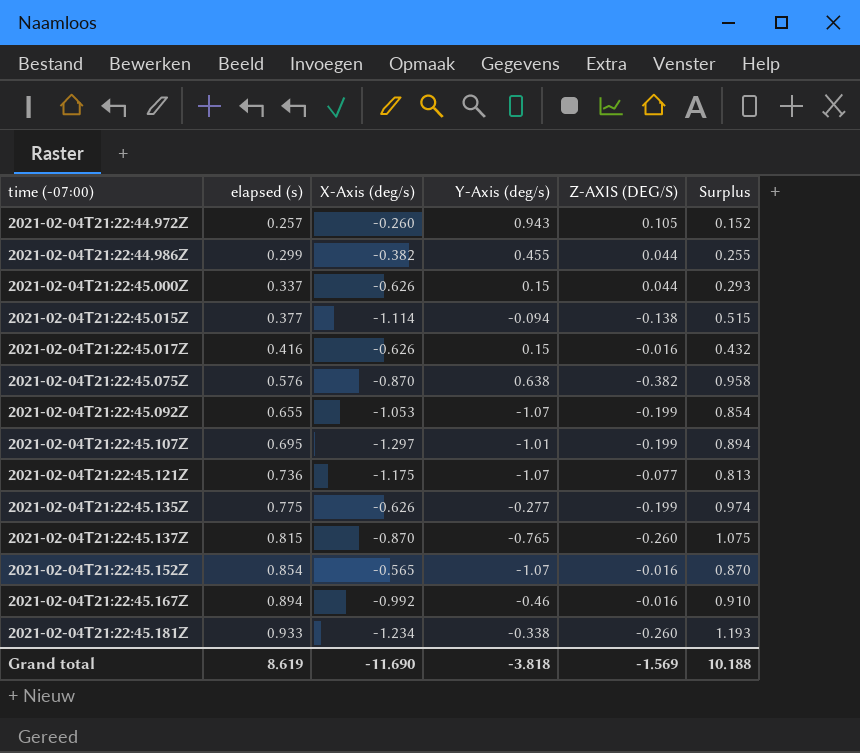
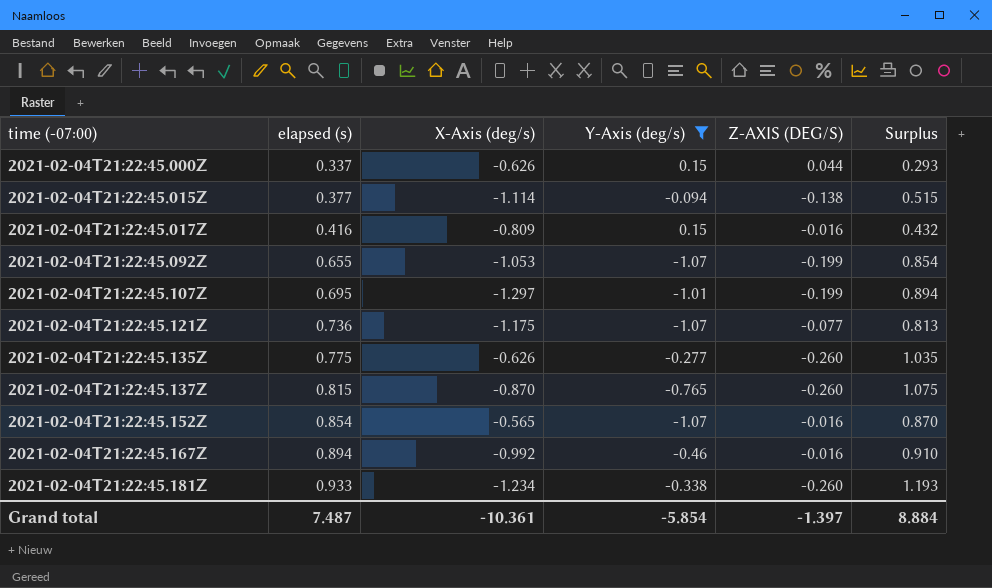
filter: none -> Y-Axis (deg/s) <= 0.15
2021-02-04T21:22:45.017Z | X-Axis (deg/s): -0.626 -> -0.809
2021-02-04T21:22:45.135Z | Z-AXIS (DEG/S): -0.199 -> -0.260
2021-02-04T21:22:45.135Z | Surplus: 0.974 -> 1.035
Grand total | elapsed (s): 8.619 -> 7.487
Grand total | X-Axis (deg/s): -11.690 -> -10.361
Grand total | Y-Axis (deg/s): -3.818 -> -5.854
Grand total | Z-AXIS (DEG/S): -1.569 -> -1.397
Grand total | Surplus: 10.188 -> 8.884

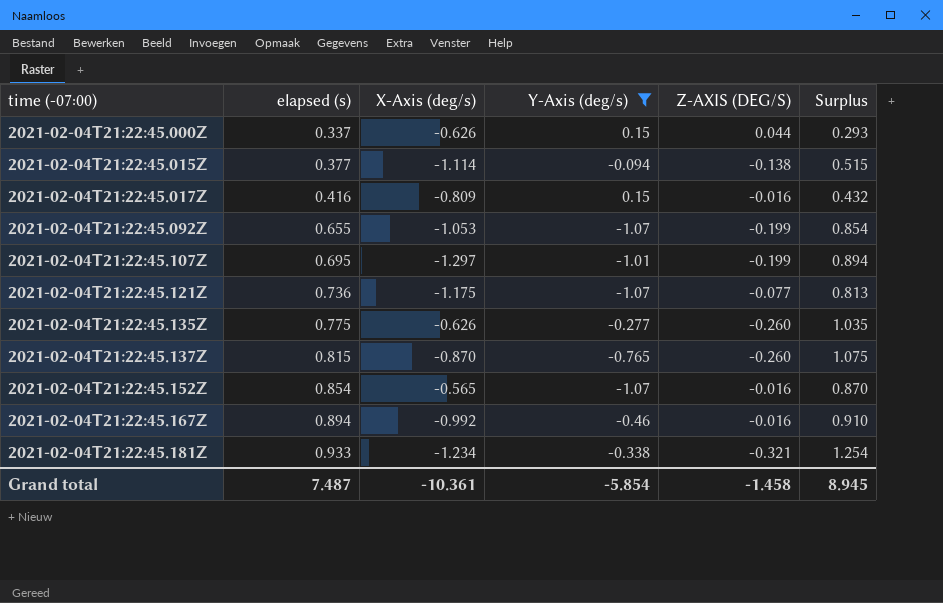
2021-02-04T21:22:45.181Z | Z-AXIS (DEG/S): -0.260 -> -0.321
2021-02-04T21:22:45.181Z | Surplus: 1.193 -> 1.254
Grand total | Z-AXIS (DEG/S): -1.397 -> -1.458
Grand total | Surplus: 8.884 -> 8.945

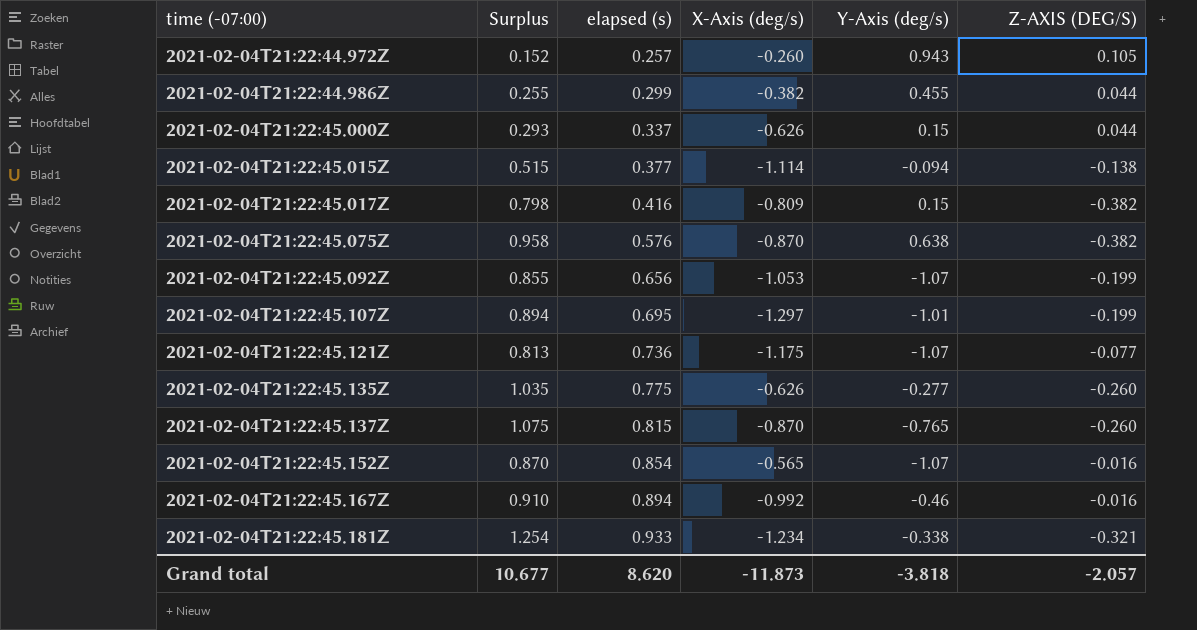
filter: Y-Axis (deg/s) <= 0.15 -> none
column Surplus | position: 6 -> 2
2021-02-04T21:22:45.017Z | Surplus: 0.432 -> 0.798
2021-02-04T21:22:45.017Z | Z-AXIS (DEG/S): -0.016 -> -0.382
2021-02-04T21:22:45.092Z | Surplus: 0.854 -> 0.855
2021-02-04T21:22:45.092Z | elapsed (s): 0.655 -> 0.656
Grand total | Surplus: 8.945 -> 10.677
Grand total | elapsed (s): 7.487 -> 8.620
Grand total | X-Axis (deg/s): -10.361 -> -11.873
Grand total | Y-Axis (deg/s): -5.854 -> -3.818
Grand total | Z-AXIS (DEG/S): -1.458 -> -2.057

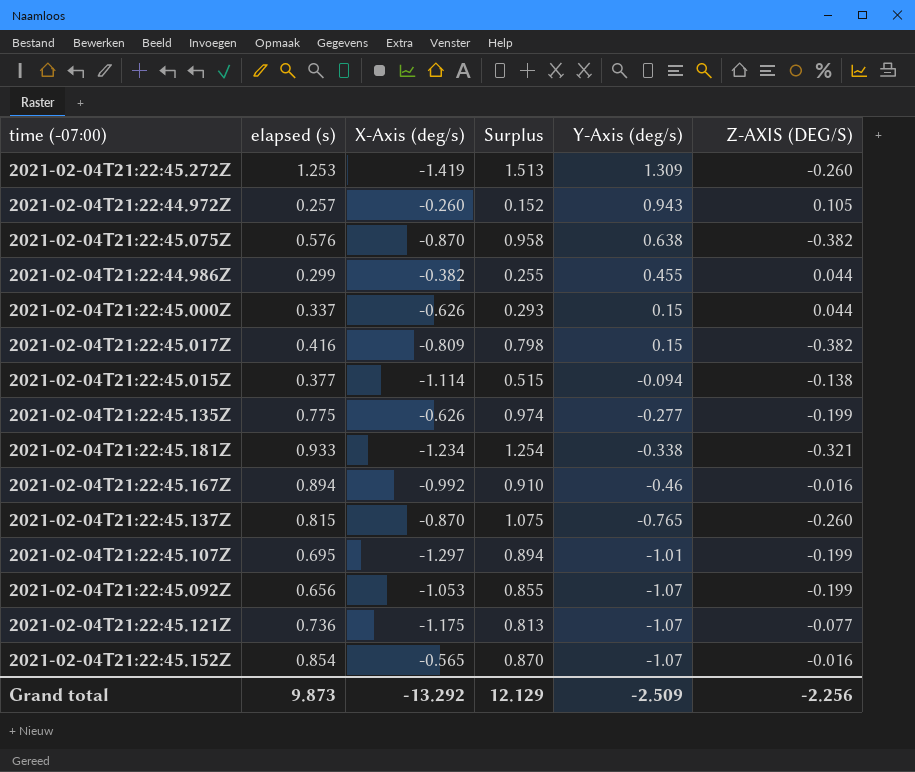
row order: time (-07:00) ascending -> Y-Axis (deg/s) descending
column Surplus | position: 2 -> 4
row 2021-02-04T21:22:45.272Z: none -> 1.253 | -1.419 | 1.513 | 1.309 | -0.260
2021-02-04T21:22:45.135Z | Surplus: 1.035 -> 0.974
2021-02-04T21:22:45.135Z | Z-AXIS (DEG/S): -0.260 -> -0.199
Grand total | elapsed (s): 8.620 -> 9.873
Grand total | X-Axis (deg/s): -11.873 -> -13.292
Grand total | Surplus: 10.677 -> 12.129
Grand total | Y-Axis (deg/s): -3.818 -> -2.509
Grand total | Z-AXIS (DEG/S): -2.057 -> -2.256

